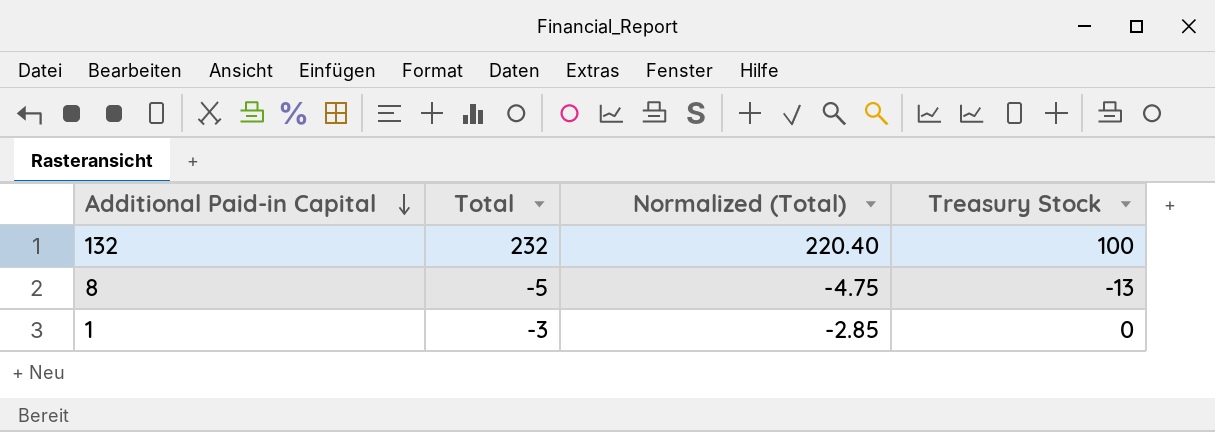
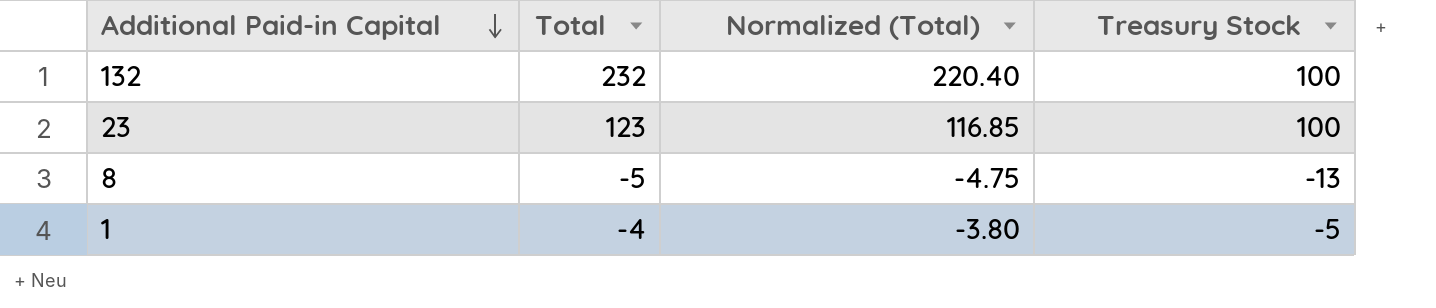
row 23: none -> 123 | 116.85 | 100
1 | Total: -3 -> -4
1 | Normalized (Total): -2.85 -> -3.80
1 | Treasury Stock: 0 -> -5

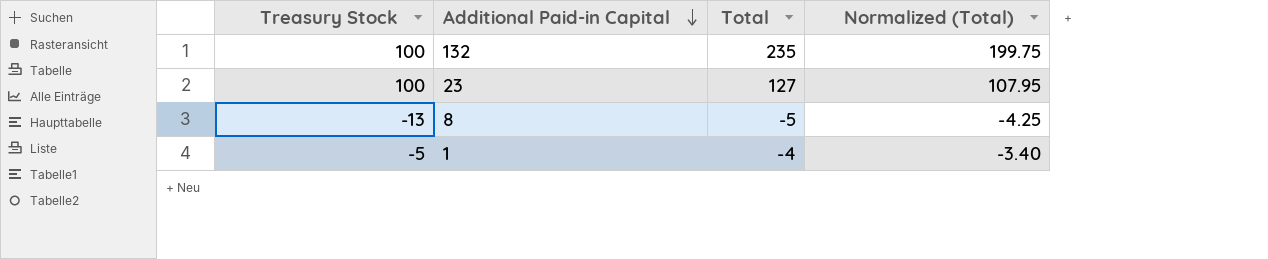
column Treasury Stock | position: 4 -> 1
column Normalized (Total) | formula: [Total] * 0.95 -> [Total] * 0.85
132 | Total: 232 -> 235
23 | Total: 123 -> 127

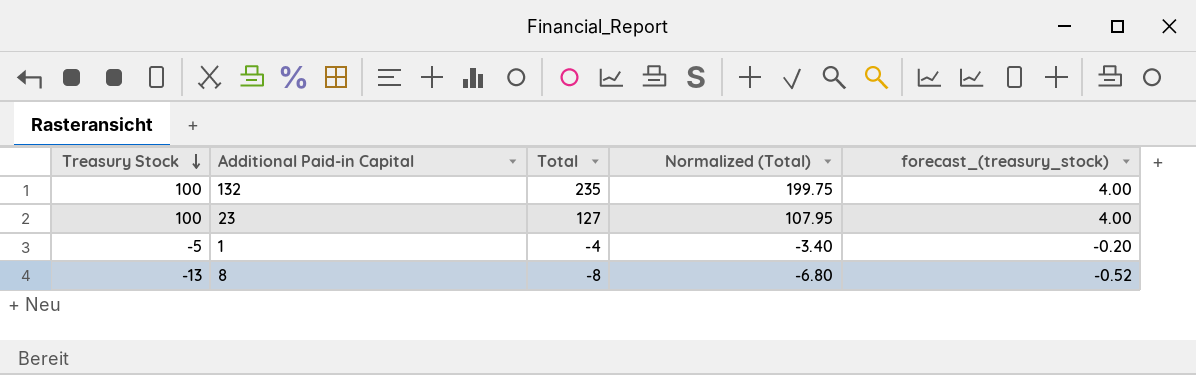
row order: Additional Paid-in Capital descending -> Treasury Stock descending
column forecast_(treasury_stock) | formula: none -> [Treasury Stock] * 0.04
8 | Total: -5 -> -8
8 | Normalized (Total): -4.25 -> -6.80

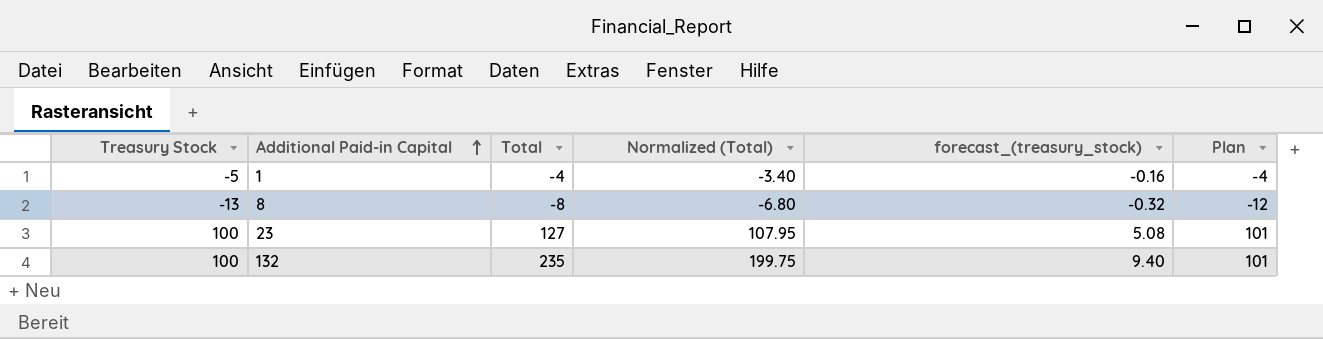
row order: Treasury Stock descending -> Additional Paid-in Capital ascending
column forecast_(treasury_stock) | formula: [Treasury Stock] * 0.04 -> [Total] * 0.04
column Plan | formula: none -> [Treasury Stock] + 1

